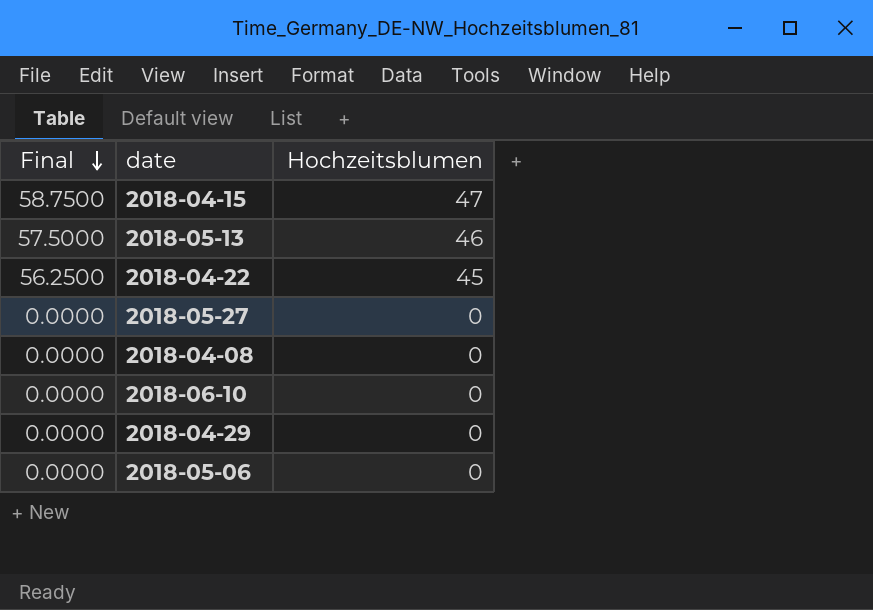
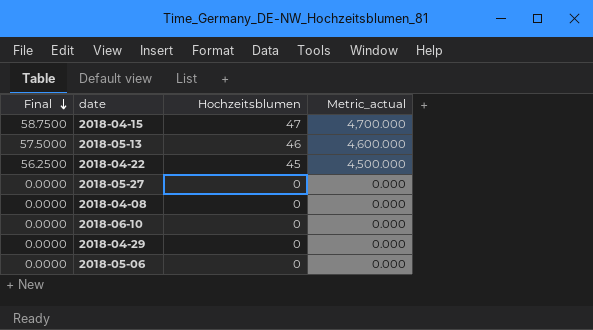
column Metric_actual | formula: none -> [Hochzeitsblumen] * 100

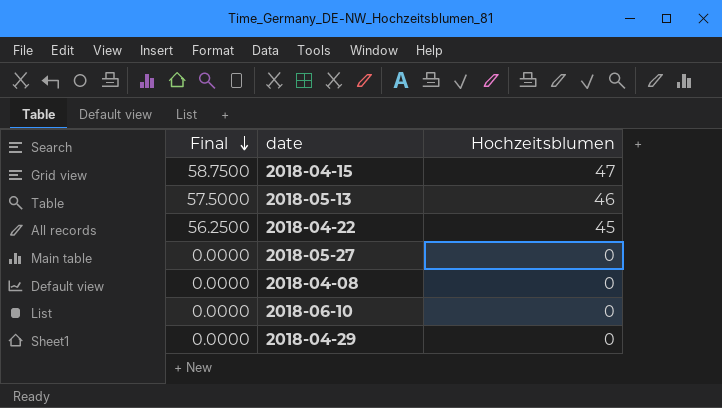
column Metric_actual | formula: [Hochzeitsblumen] * 100 -> none
row 2018-05-06: 0.0000 | 0 | 0.000 -> none

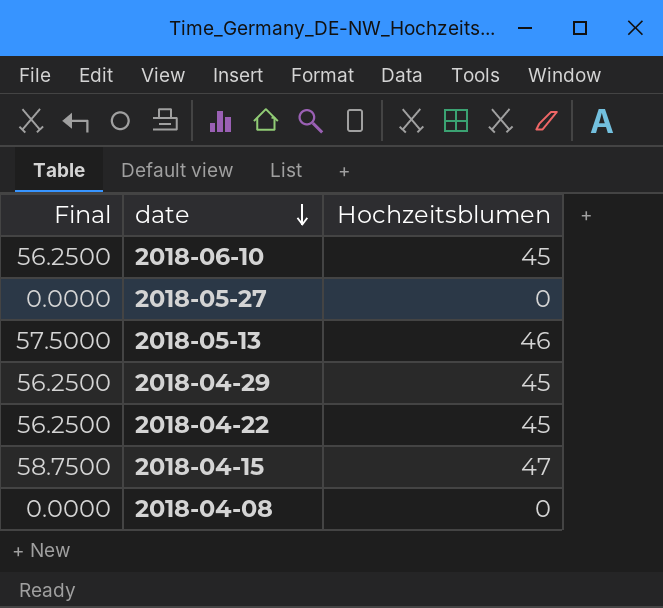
row order: Final descending -> date descending
2018-06-10 | Final: 0.0000 -> 56.2500
2018-06-10 | Hochzeitsblumen: 0 -> 45
2018-04-29 | Final: 0.0000 -> 56.2500
2018-04-29 | Hochzeitsblumen: 0 -> 45

